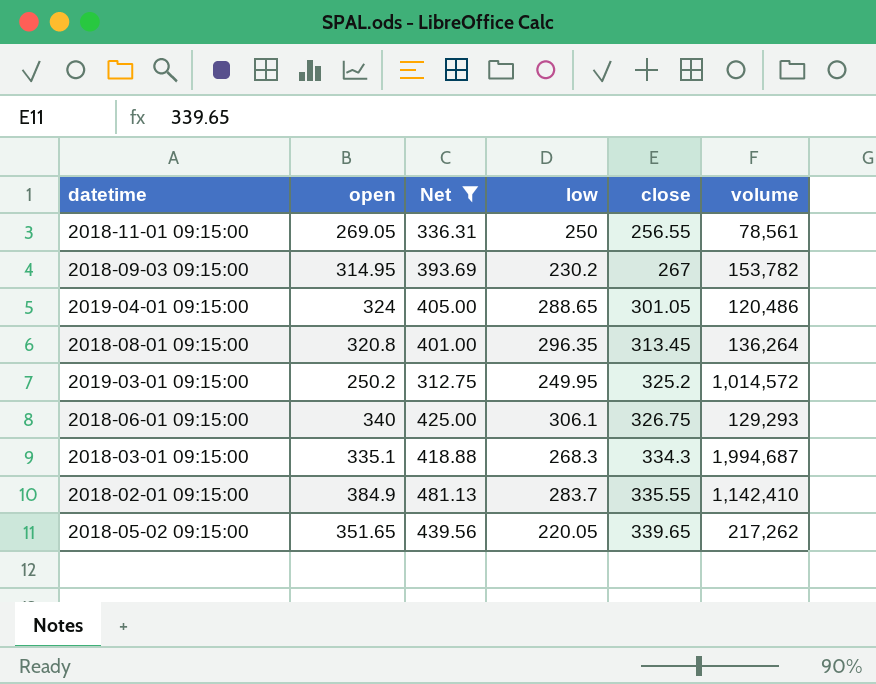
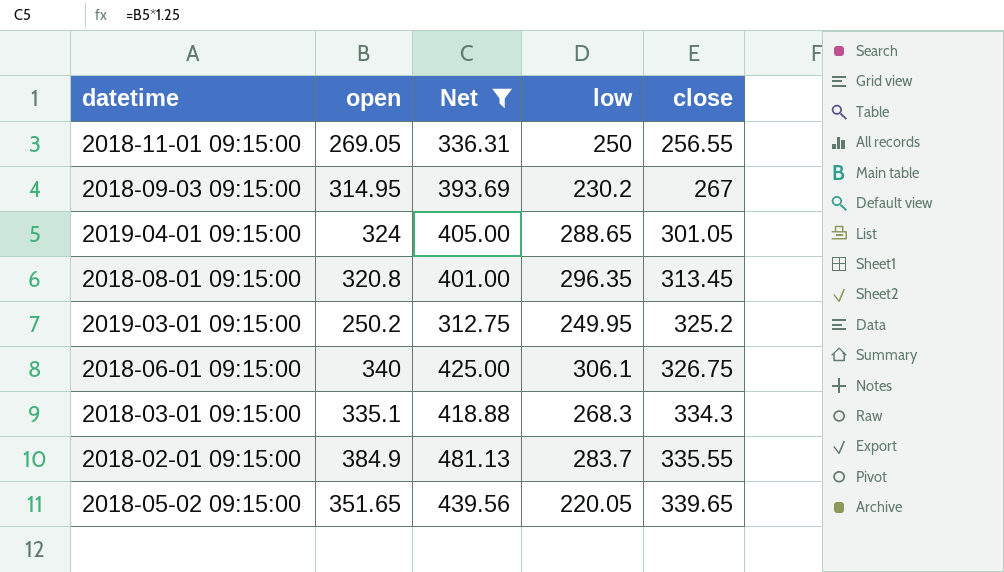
column volume | position: 6 -> none

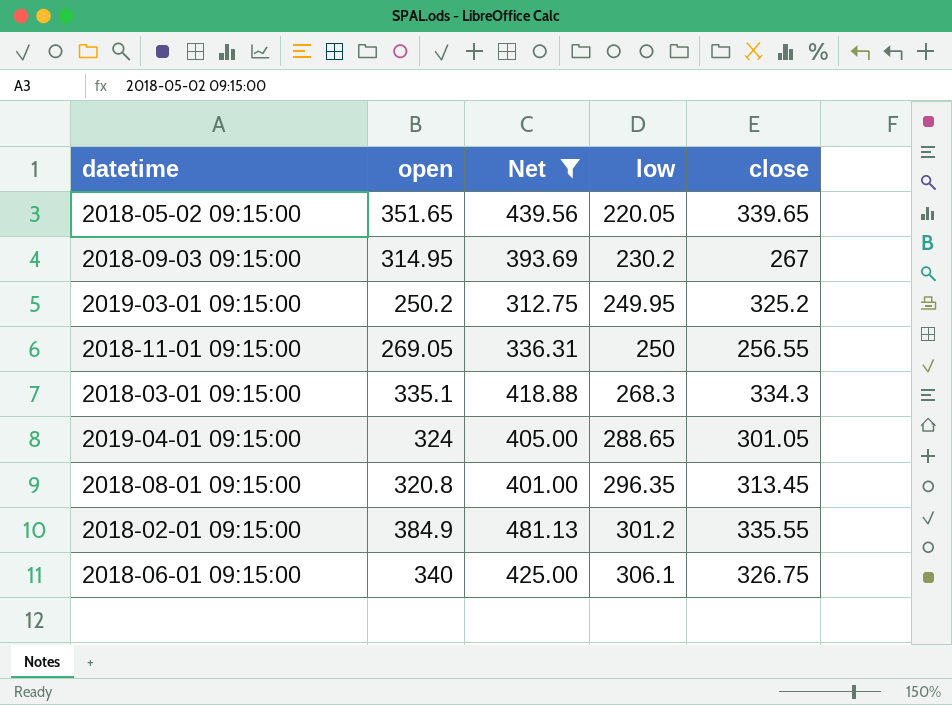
row order: close ascending -> low ascending
2018-02-01 09:15:00 | low: 283.7 -> 301.2

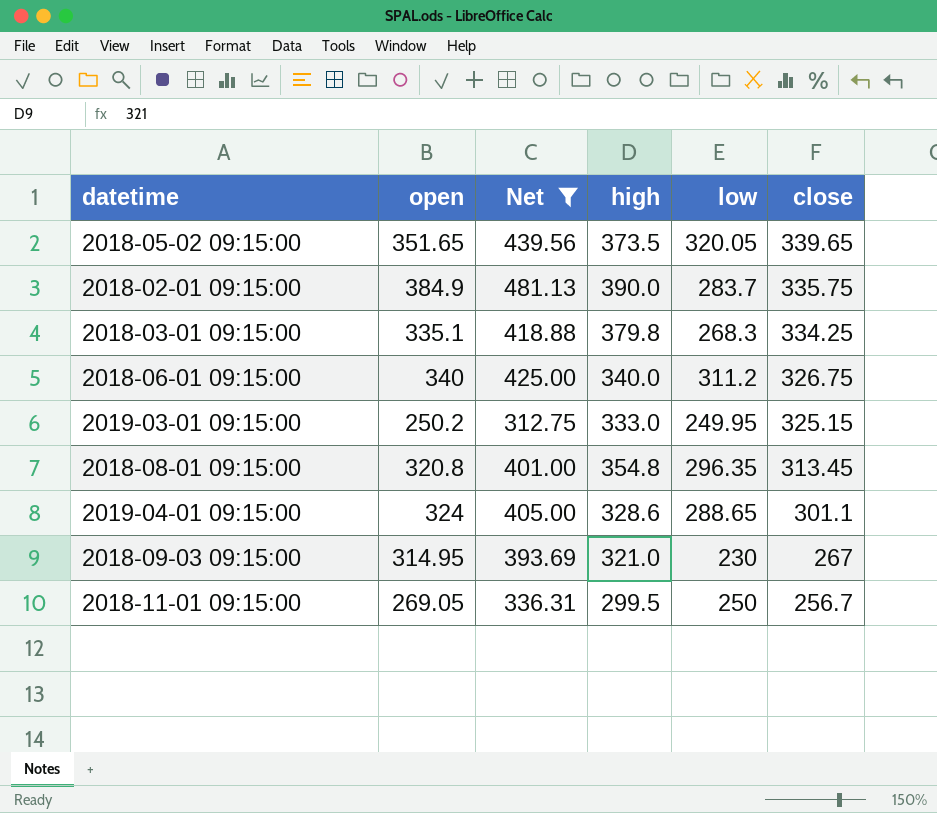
row order: low ascending -> close descending
column high | position: none -> 4
2018-05-02 09:15:00 | low: 220.05 -> 320.05
2018-02-01 09:15:00 | low: 301.2 -> 283.7
2018-02-01 09:15:00 | close: 335.55 -> 335.75
2018-03-01 09:15:00 | close: 334.3 -> 334.25
2018-06-01 09:15:00 | low: 306.1 -> 311.2
2019-03-01 09:15:00 | close: 325.2 -> 325.15
2019-04-01 09:15:00 | close: 301.05 -> 301.1
2018-09-03 09:15:00 | low: 230.2 -> 230
2018-11-01 09:15:00 | close: 256.55 -> 256.7

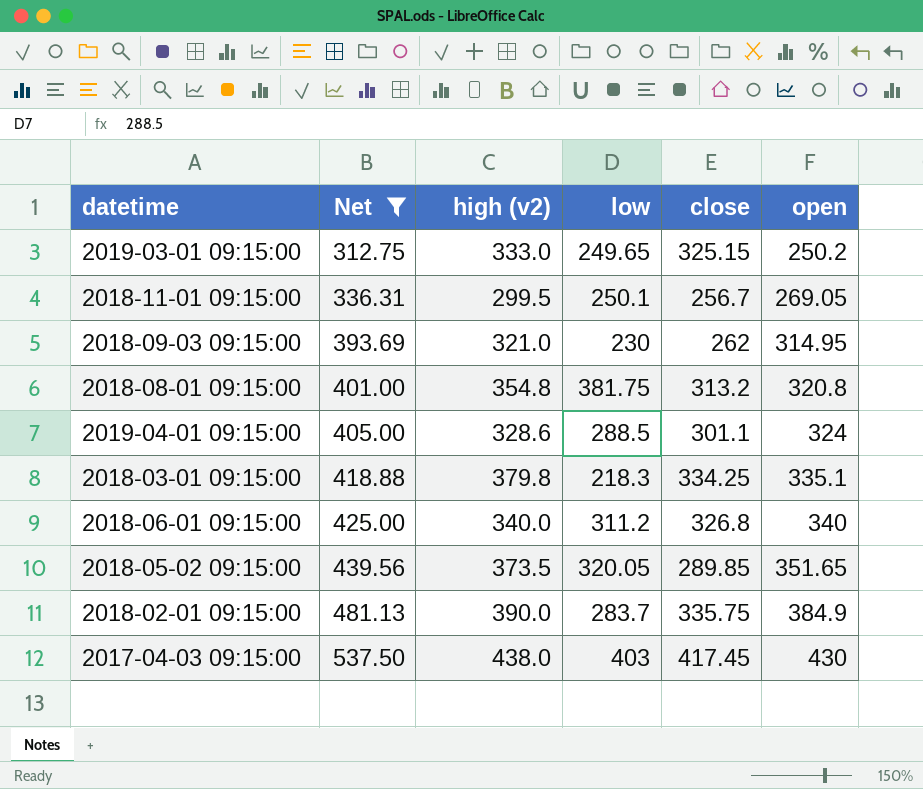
row order: close descending -> Net ascending
column name: high -> high (v2)
column open | position: 2 -> 6
2019-03-01 09:15:00 | low: 249.95 -> 249.65
2018-11-01 09:15:00 | low: 250 -> 250.1
2018-09-03 09:15:00 | close: 267 -> 262
2018-08-01 09:15:00 | low: 296.35 -> 381.75
2018-08-01 09:15:00 | close: 313.45 -> 313.2
2019-04-01 09:15:00 | low: 288.65 -> 288.5
2018-03-01 09:15:00 | low: 268.3 -> 218.3
2018-06-01 09:15:00 | close: 326.75 -> 326.8
2018-05-02 09:15:00 | close: 339.65 -> 289.85
row 2017-04-03 09:15:00: none -> 537.50 | 438.0 | 403 | 417.45 | 430

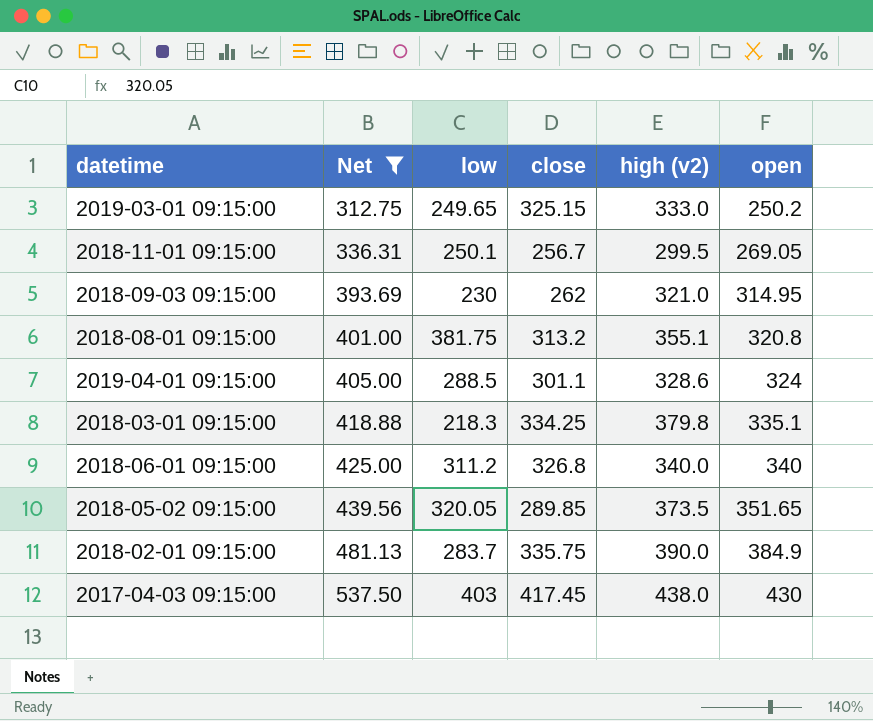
column high (v2) | position: 3 -> 5
2018-08-01 09:15:00 | high (v2): 354.8 -> 355.1

